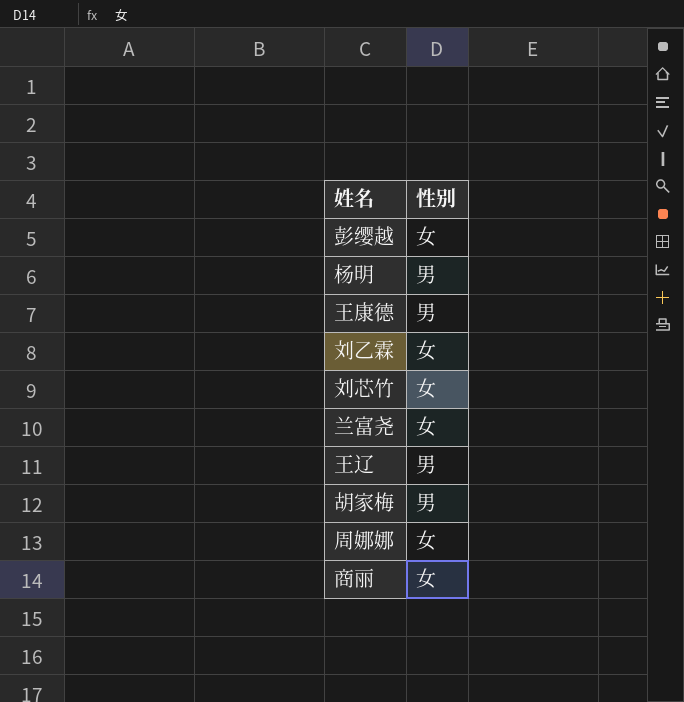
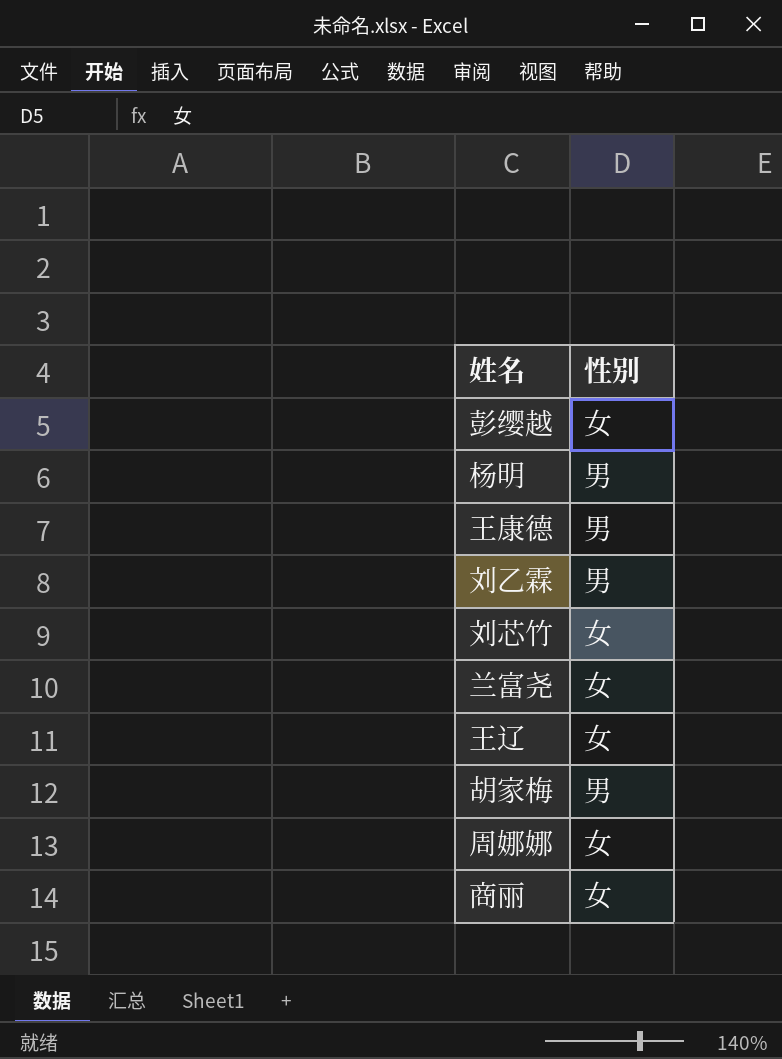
刘乙霖 | 性别: 女 -> 男
王辽 | 性别: 男 -> 女

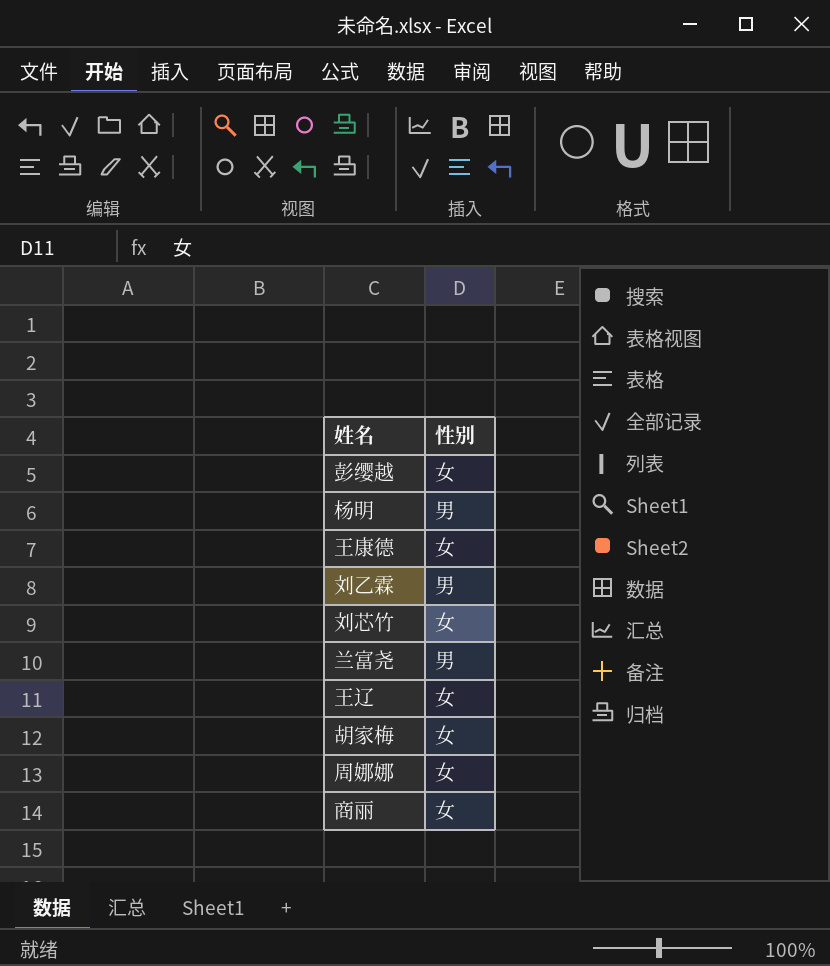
王康德 | 性别: 男 -> 女
兰富尧 | 性别: 女 -> 男
胡家梅 | 性别: 男 -> 女

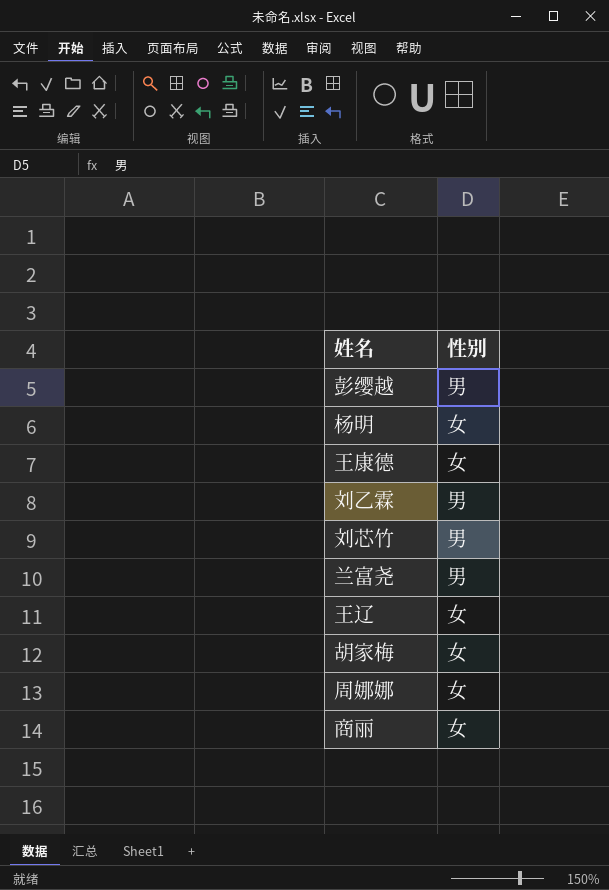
彭缨越 | 性别: 女 -> 男
杨明 | 性别: 男 -> 女
刘芯竹 | 性别: 女 -> 男

